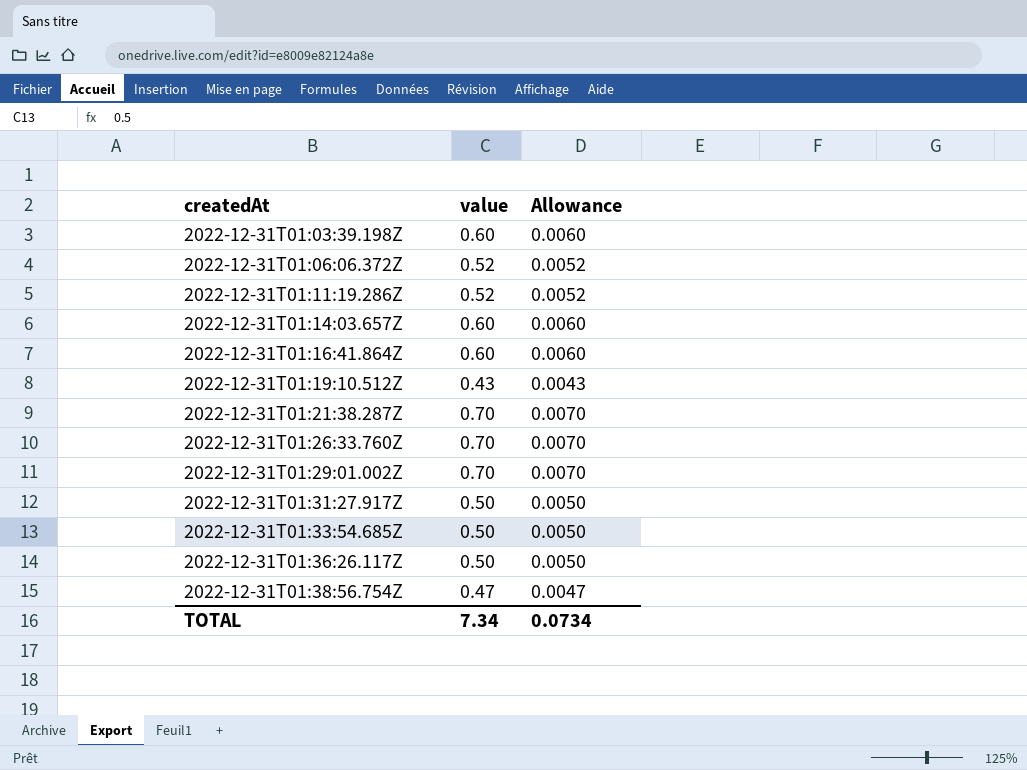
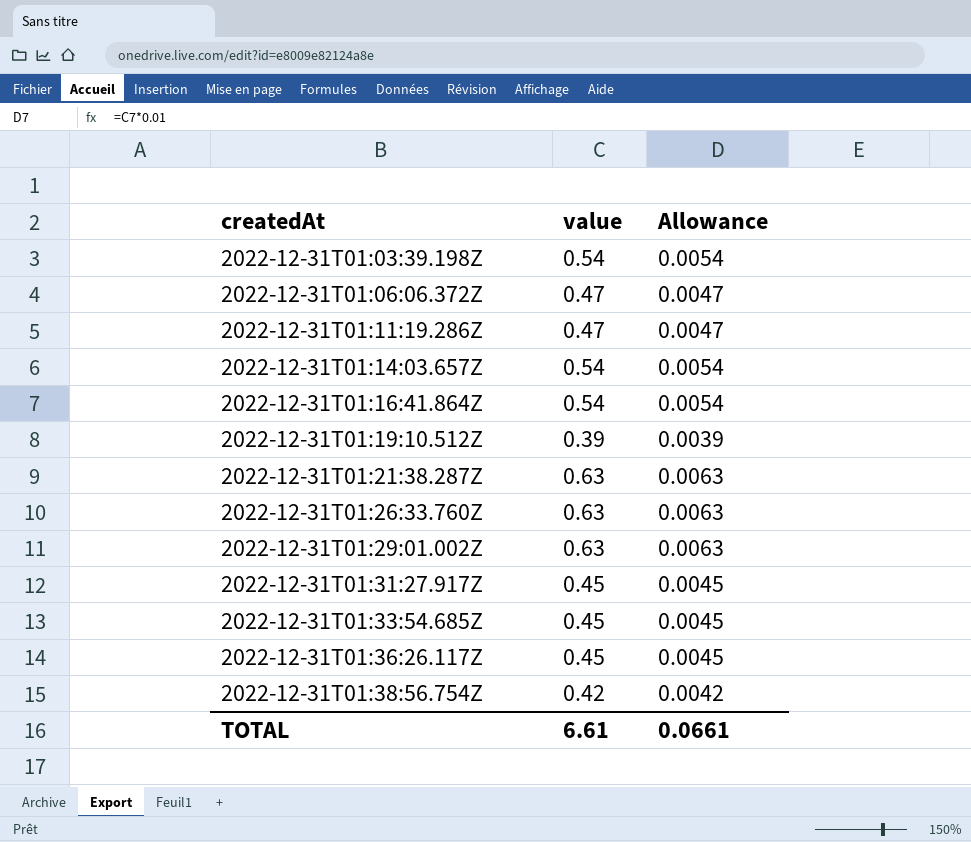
2022-12-31T01:03:39.198Z | value: 0.60 -> 0.54
2022-12-31T01:03:39.198Z | Allowance: 0.0060 -> 0.0054
2022-12-31T01:06:06.372Z | value: 0.52 -> 0.47
2022-12-31T01:06:06.372Z | Allowance: 0.0052 -> 0.0047
2022-12-31T01:11:19.286Z | value: 0.52 -> 0.47
2022-12-31T01:11:19.286Z | Allowance: 0.0052 -> 0.0047
2022-12-31T01:14:03.657Z | value: 0.60 -> 0.54
2022-12-31T01:14:03.657Z | Allowance: 0.0060 -> 0.0054
2022-12-31T01:16:41.864Z | value: 0.60 -> 0.54
2022-12-31T01:16:41.864Z | Allowance: 0.0060 -> 0.0054
2022-12-31T01:19:10.512Z | value: 0.43 -> 0.39
2022-12-31T01:19:10.512Z | Allowance: 0.0043 -> 0.0039
2022-12-31T01:21:38.287Z | value: 0.70 -> 0.63
2022-12-31T01:21:38.287Z | Allowance: 0.0070 -> 0.0063
2022-12-31T01:26:33.760Z | value: 0.70 -> 0.63
2022-12-31T01:26:33.760Z | Allowance: 0.0070 -> 0.0063
2022-12-31T01:29:01.002Z | value: 0.70 -> 0.63
2022-12-31T01:29:01.002Z | Allowance: 0.0070 -> 0.0063
2022-12-31T01:31:27.917Z | value: 0.50 -> 0.45
2022-12-31T01:31:27.917Z | Allowance: 0.0050 -> 0.0045
2022-12-31T01:33:54.685Z | value: 0.50 -> 0.45
2022-12-31T01:33:54.685Z | Allowance: 0.0050 -> 0.0045
2022-12-31T01:36:26.117Z | value: 0.50 -> 0.45
2022-12-31T01:36:26.117Z | Allowance: 0.0050 -> 0.0045
2022-12-31T01:38:56.754Z | value: 0.47 -> 0.42
2022-12-31T01:38:56.754Z | Allowance: 0.0047 -> 0.0042
TOTAL | value: 7.34 -> 6.61
TOTAL | Allowance: 0.0734 -> 0.0661

